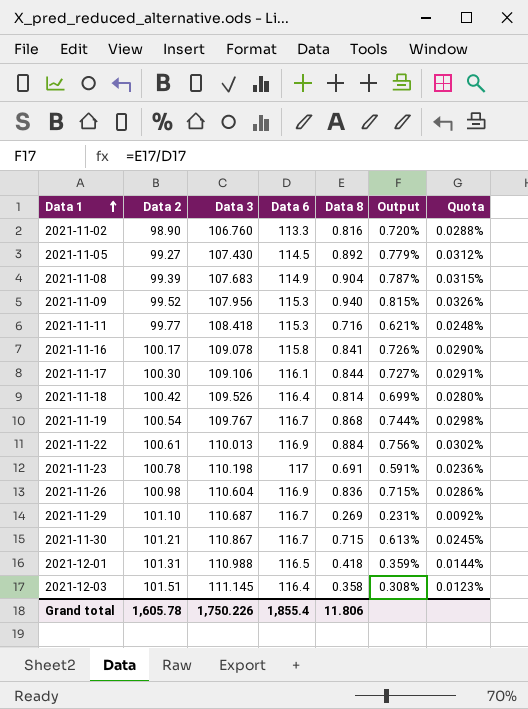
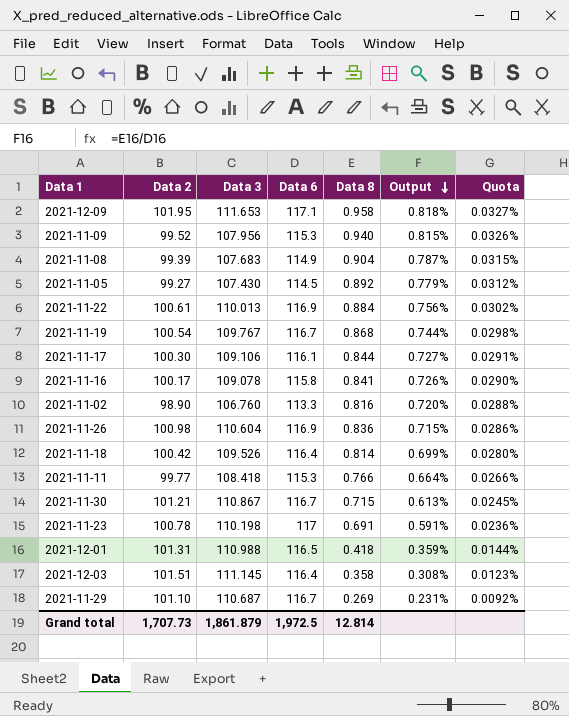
row order: Data 1 ascending -> Output descending
row 2021-12-09: none -> 101.95 | 111.653 | 117.1 | 0.958 | 0.818% | 0.0327%
2021-11-11 | Data 8: 0.716 -> 0.766
2021-11-11 | Output: 0.621% -> 0.664%
2021-11-11 | Quota: 0.0248% -> 0.0266%
Grand total | Data 2: 1,605.78 -> 1,707.73
Grand total | Data 3: 1,750.226 -> 1,861.879
Grand total | Data 6: 1,855.4 -> 1,972.5
Grand total | Data 8: 11.806 -> 12.814

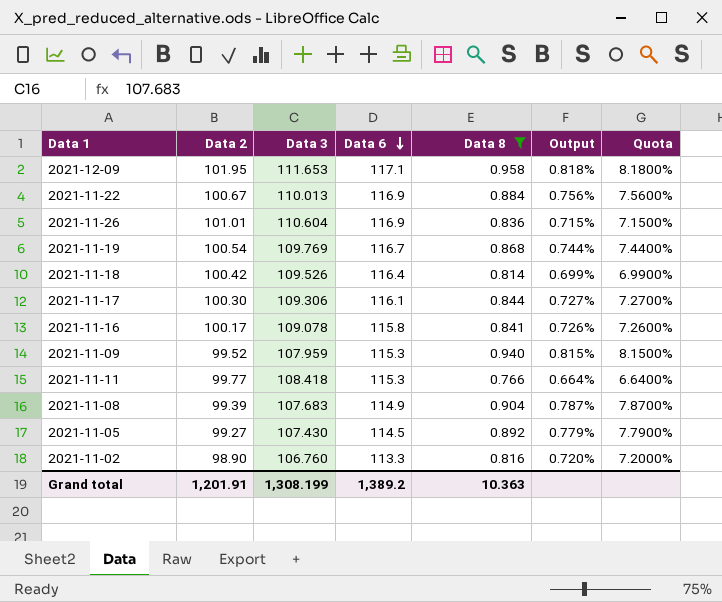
filter: none -> Data 8 >= 0.766
row order: Output descending -> Data 6 descending
column Quota | formula: [Output] * 0.04 -> [Output] * 10
2021-11-22 | Data 2: 100.61 -> 100.67
2021-11-26 | Data 2: 100.98 -> 101.01
2021-11-19 | Data 3: 109.767 -> 109.769
2021-11-17 | Data 3: 109.106 -> 109.306
2021-11-09 | Data 3: 107.956 -> 107.959
Grand total | Data 2: 1,707.73 -> 1,201.91
Grand total | Data 3: 1,861.879 -> 1,308.199
Grand total | Data 6: 1,972.5 -> 1,389.2
Grand total | Data 8: 12.814 -> 10.363

